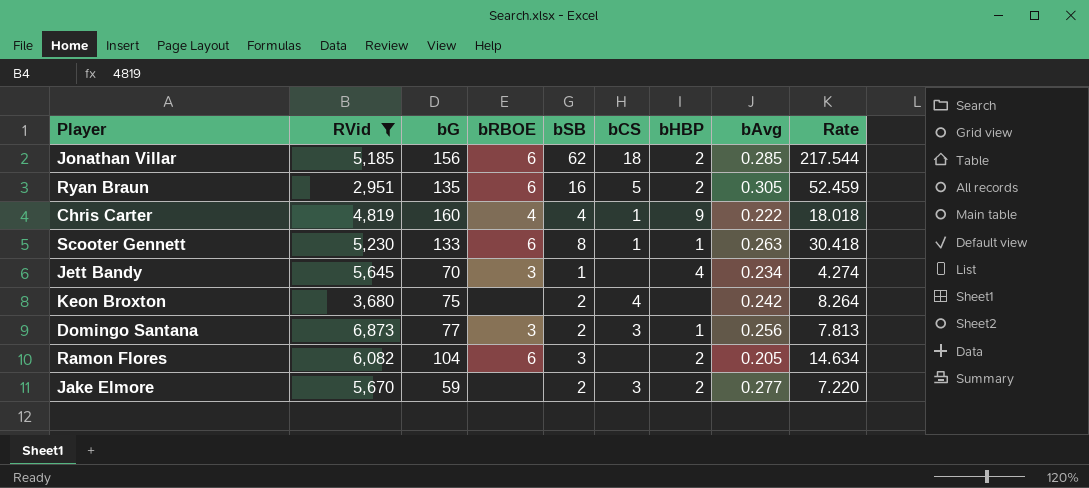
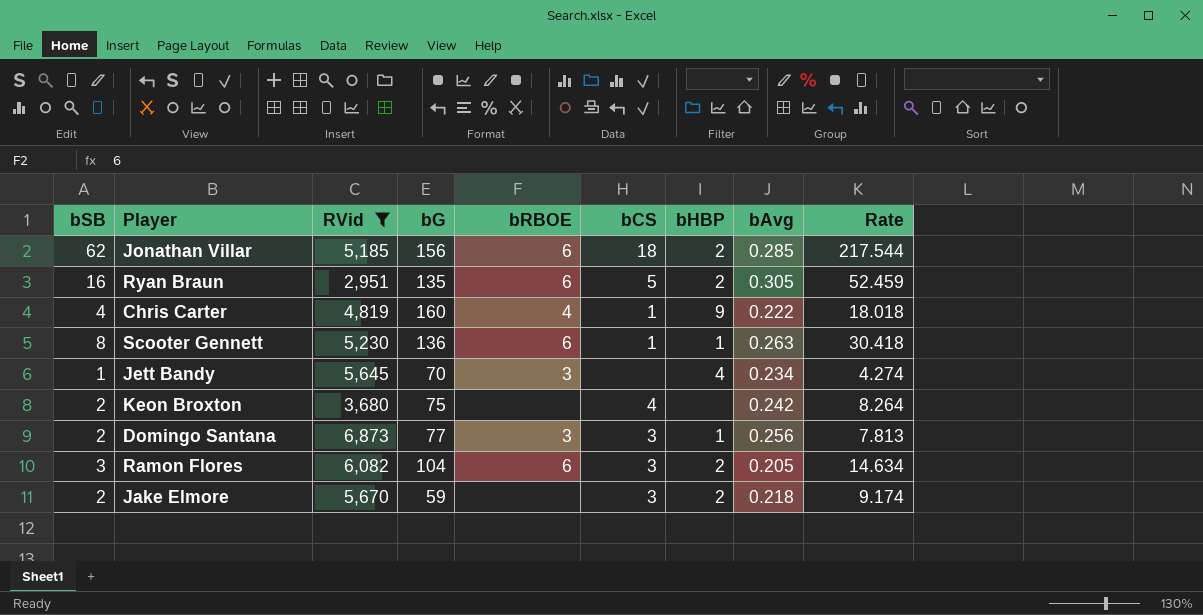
column bSB | position: 5 -> 1
Scooter Gennett | bG: 133 -> 136
Ramon Flores | bCS: none -> 3
Jake Elmore | bAvg: 0.277 -> 0.218
Jake Elmore | Rate: 7.220 -> 9.174

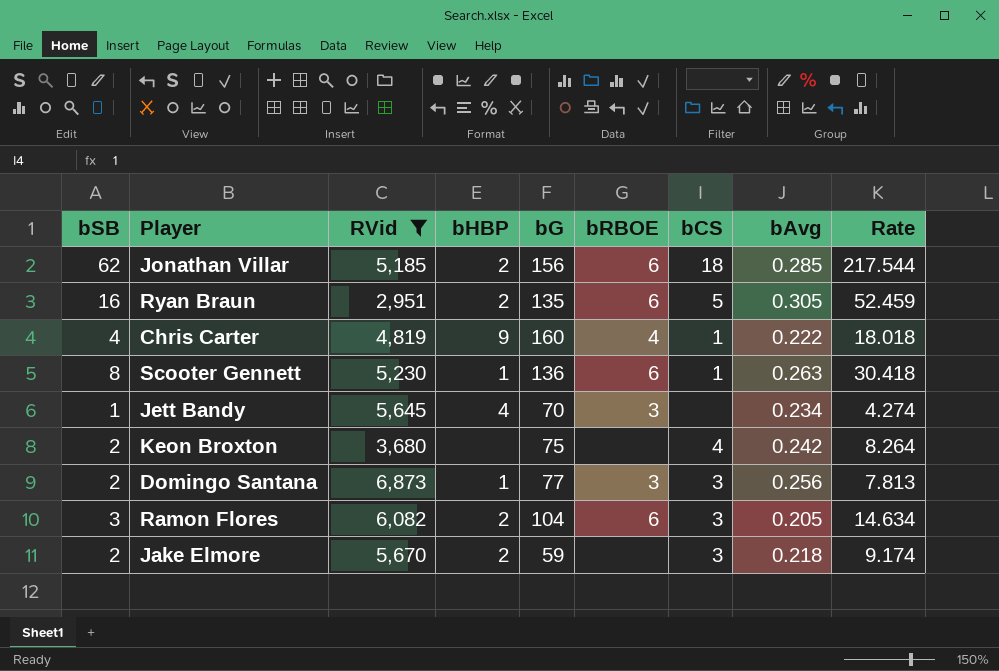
column bHBP | position: 7 -> 4

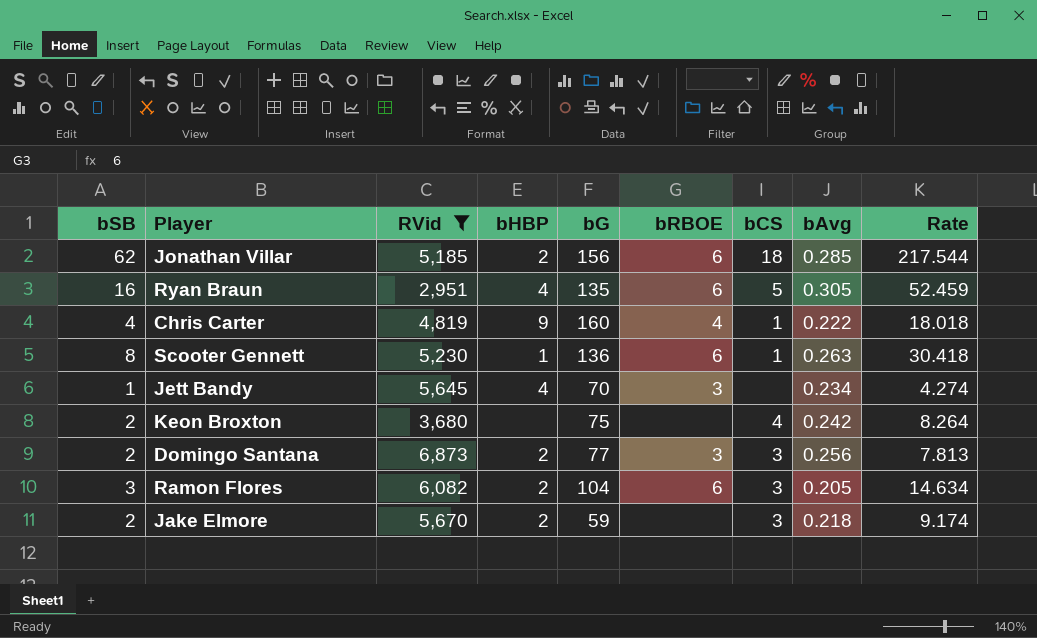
Ryan Braun | bHBP: 2 -> 4
Domingo Santana | bHBP: 1 -> 2

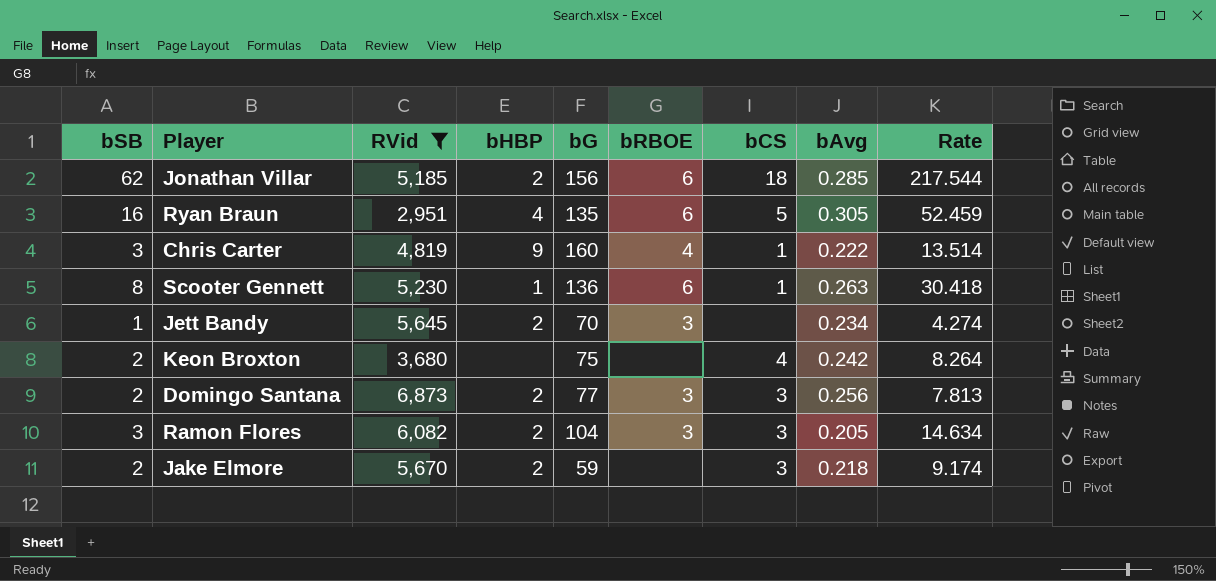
Chris Carter | bSB: 4 -> 3
Chris Carter | Rate: 18.018 -> 13.514
Jett Bandy | bHBP: 4 -> 2
Ramon Flores | bRBOE: 6 -> 3

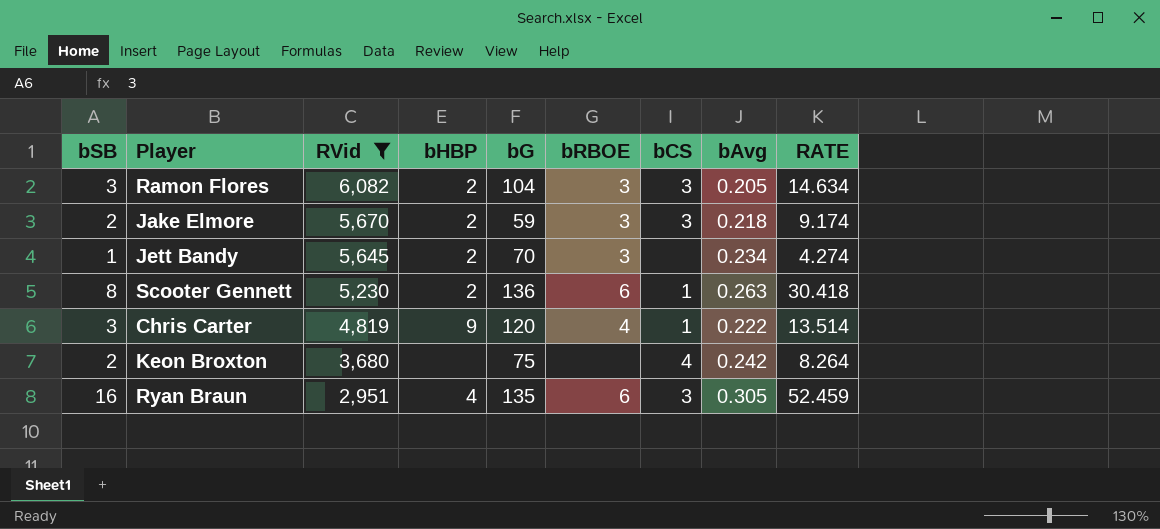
row order: none -> RVid descending
column name: Rate -> RATE
row Jonathan Villar: 62 | 5,185 | 2 | 156 | 6 | 18 | 0.285 | 217.544 -> none
row Domingo Santana: 2 | 6,873 | 2 | 77 | 3 | 3 | 0.256 | 7.813 -> none
Jake Elmore | bRBOE: none -> 3
Scooter Gennett | bHBP: 1 -> 2
Chris Carter | bG: 160 -> 120
Ryan Braun | bCS: 5 -> 3

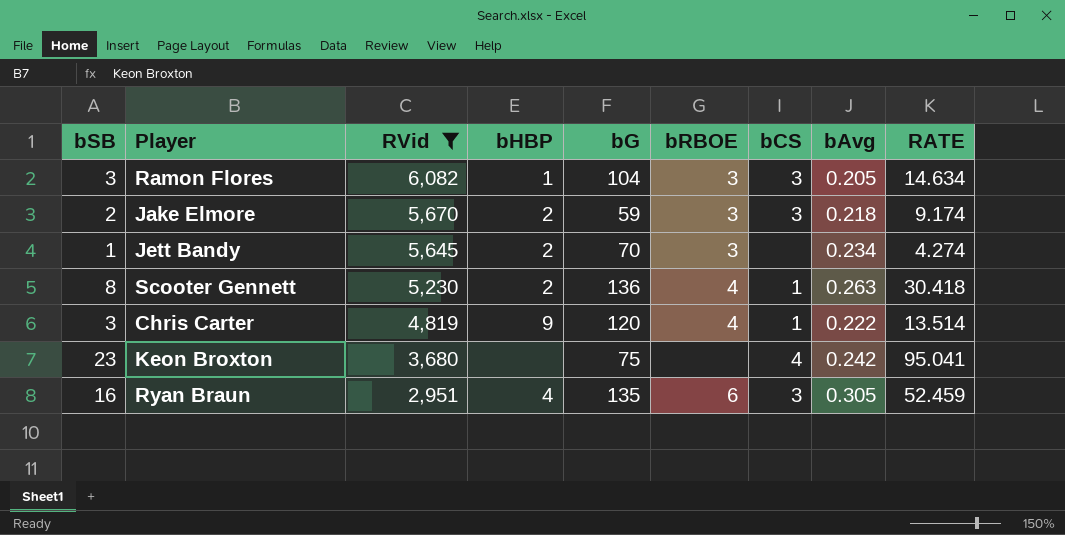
Ramon Flores | bHBP: 2 -> 1
Scooter Gennett | bRBOE: 6 -> 4
Keon Broxton | bSB: 2 -> 23
Keon Broxton | RATE: 8.264 -> 95.041

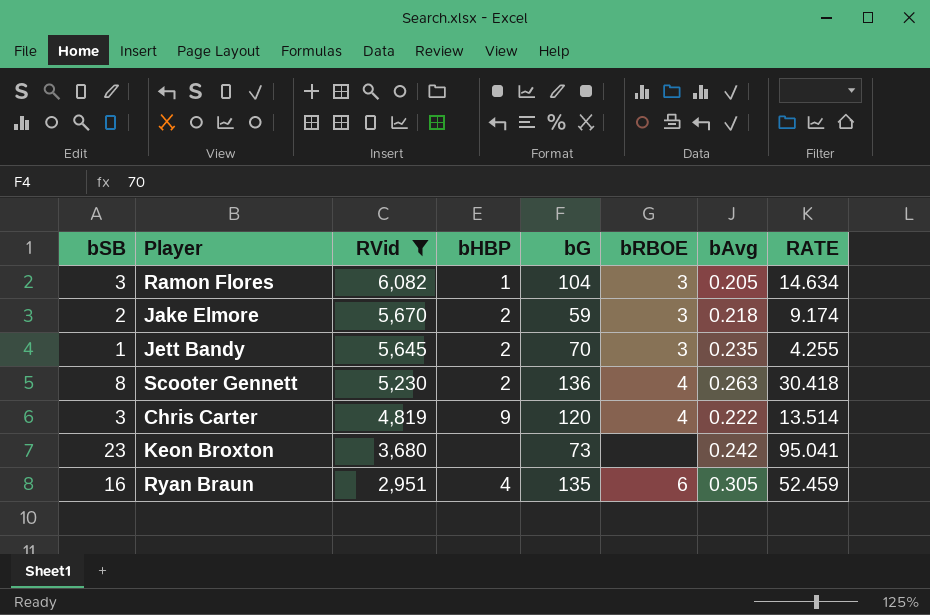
column bCS | position: 7 -> none
Jett Bandy | bAvg: 0.234 -> 0.235
Jett Bandy | RATE: 4.274 -> 4.255
Keon Broxton | bG: 75 -> 73

